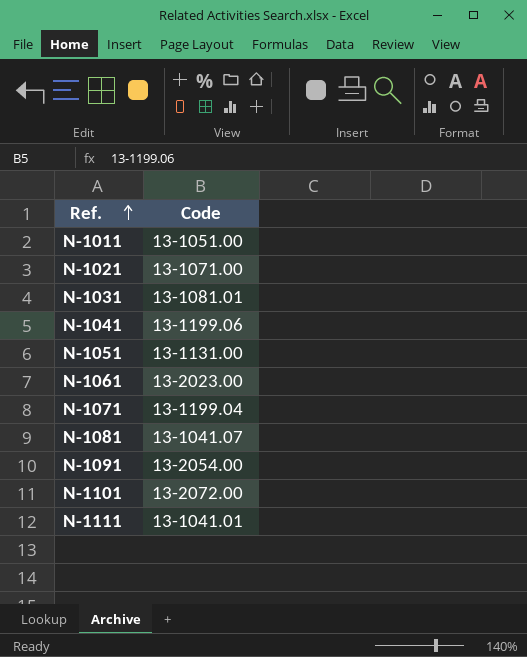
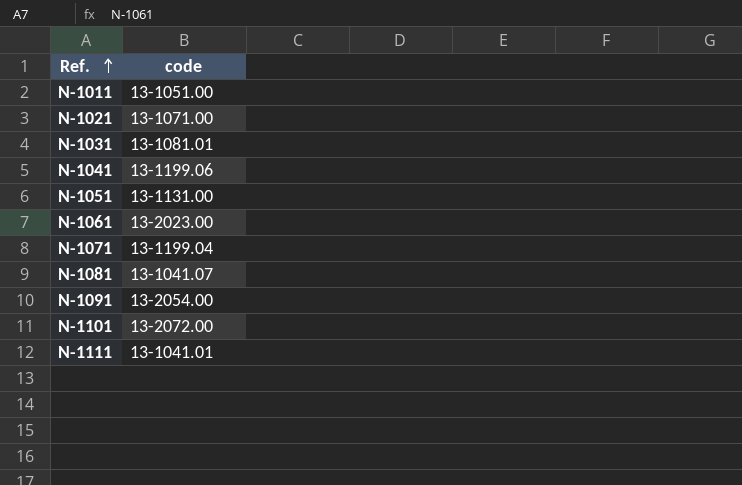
column name: Code -> code

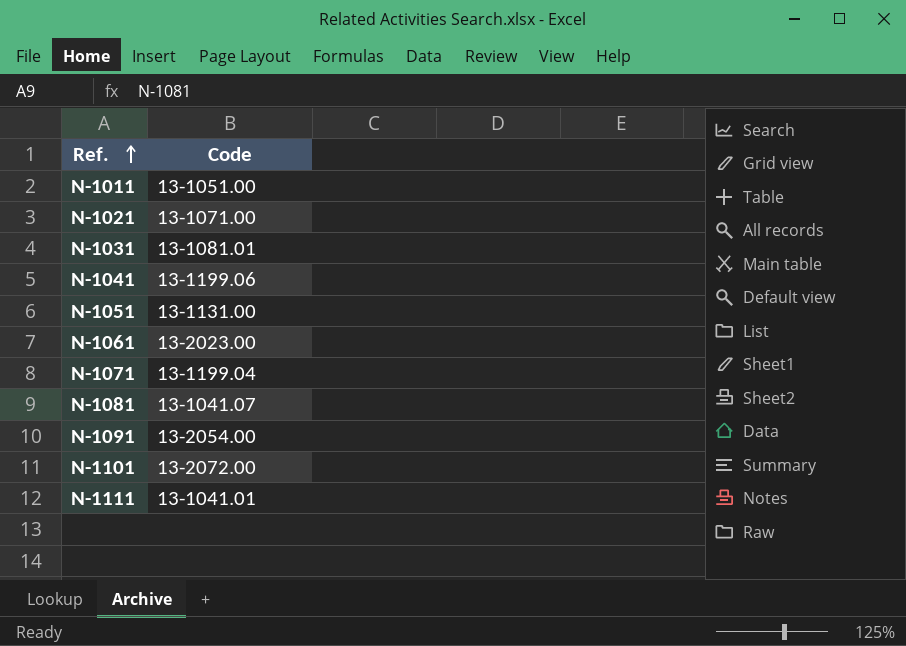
column name: code -> Code

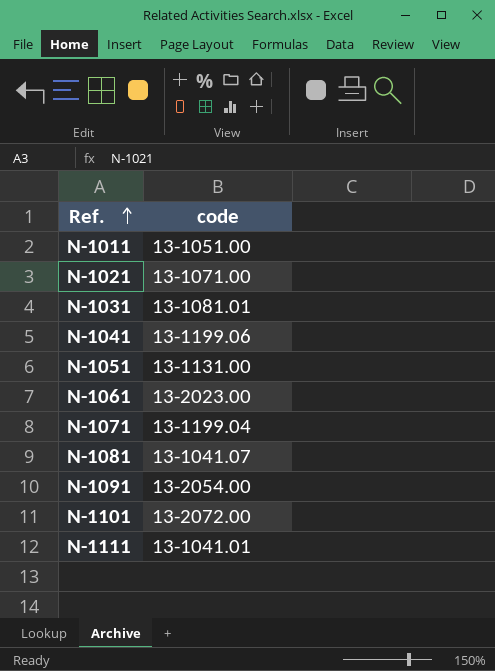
column name: Code -> code

